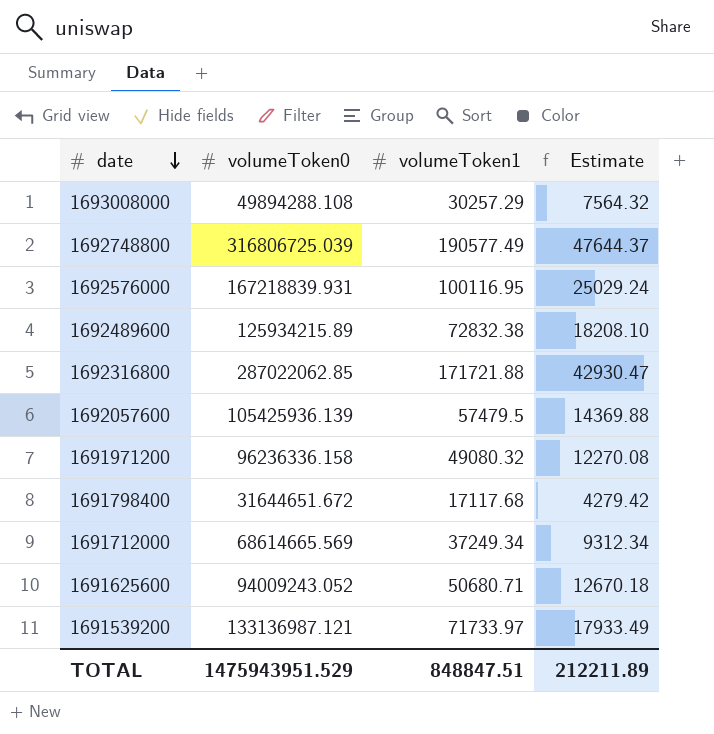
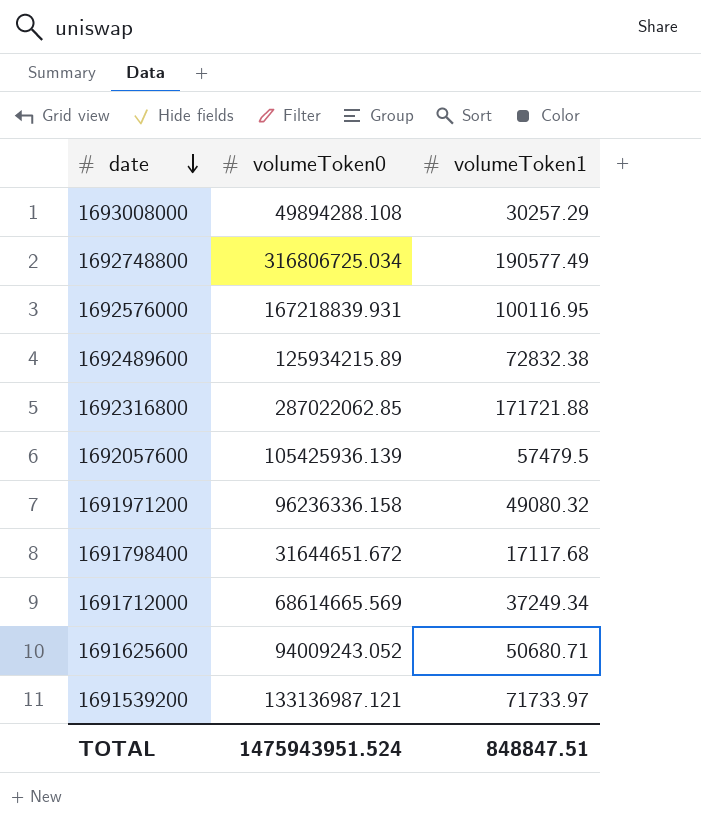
column Estimate | formula: [volumeToken1] * 0.25 -> none
1692748800 | volumeToken0: 316806725.039 -> 316806725.034
TOTAL | volumeToken0: 1475943951.529 -> 1475943951.524

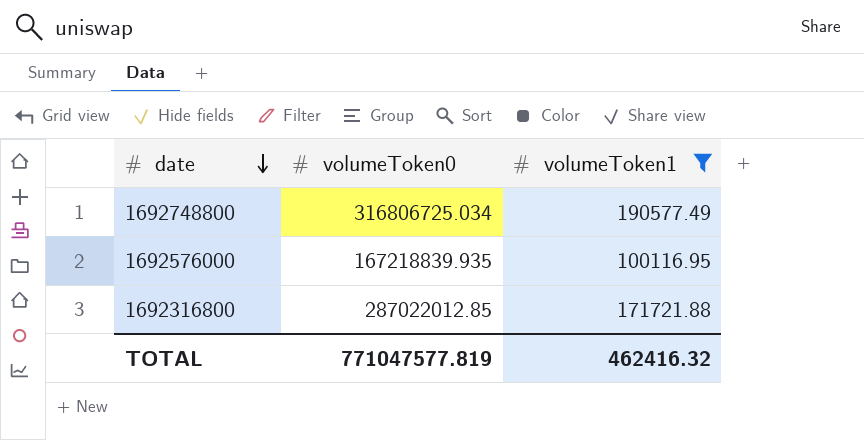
filter: none -> volumeToken1 >= 100116.95
1692576000 | volumeToken0: 167218839.931 -> 167218839.935
1692316800 | volumeToken0: 287022062.85 -> 287022012.85
TOTAL | volumeToken0: 1475943951.524 -> 771047577.819
TOTAL | volumeToken1: 848847.51 -> 462416.32

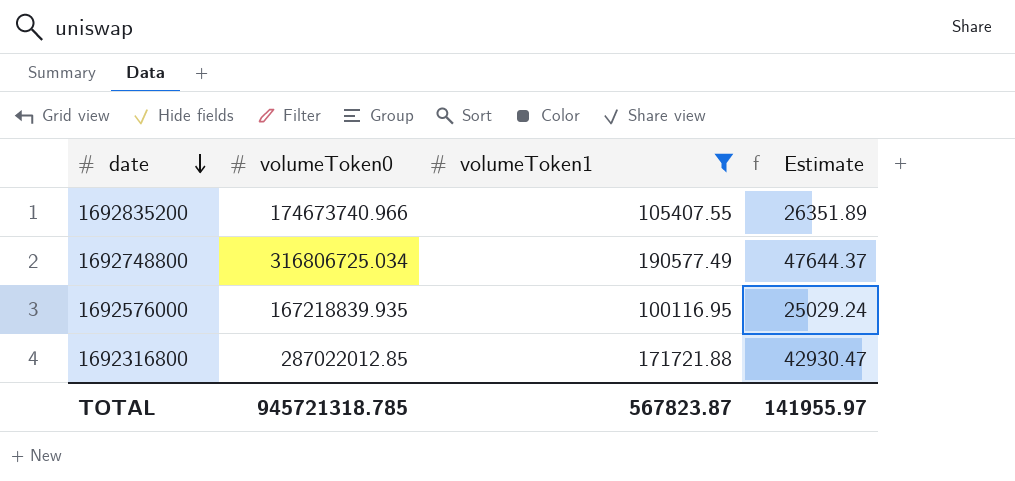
column Estimate | formula: none -> [volumeToken1] * 0.25
row 1692835200: none -> 174673740.966 | 105407.55 | 26351.89
TOTAL | volumeToken0: 771047577.819 -> 945721318.785
TOTAL | volumeToken1: 462416.32 -> 567823.87

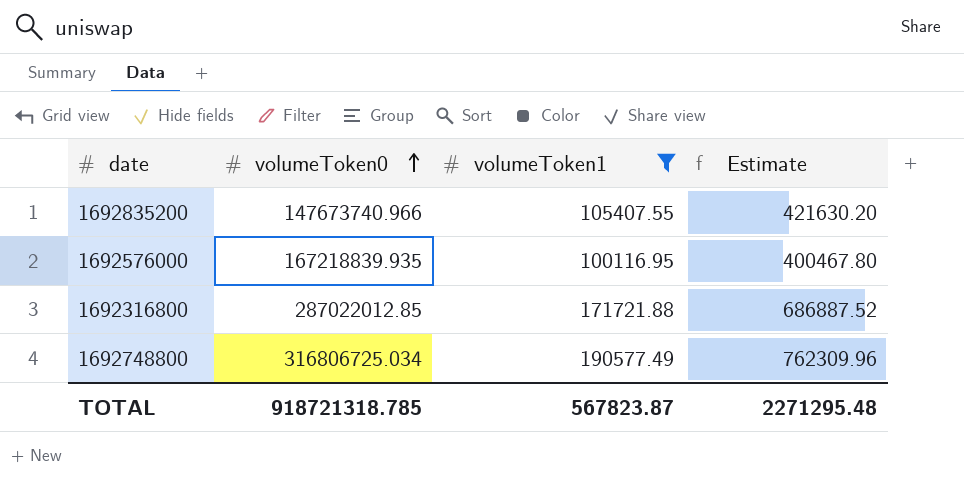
row order: date descending -> volumeToken0 ascending
column Estimate | formula: [volumeToken1] * 0.25 -> [volumeToken1] * 4
1692835200 | volumeToken0: 174673740.966 -> 147673740.966
TOTAL | volumeToken0: 945721318.785 -> 918721318.785
TOTAL | Estimate: 141955.97 -> 2271295.48

